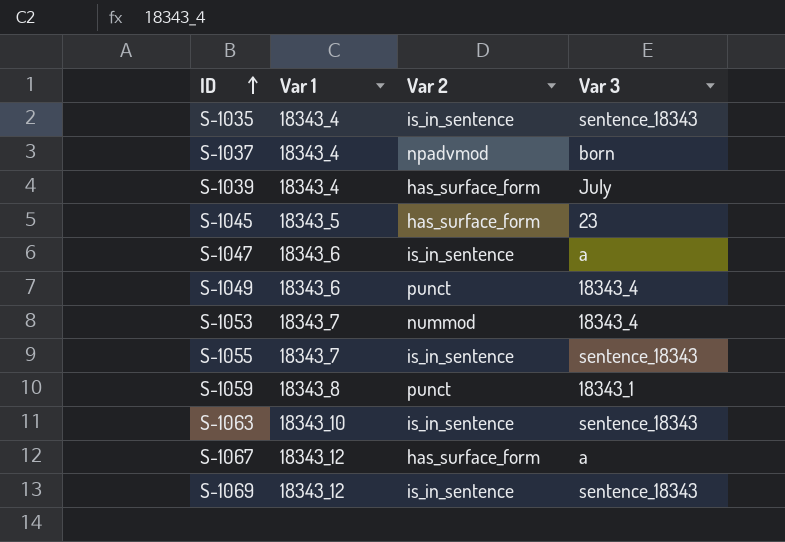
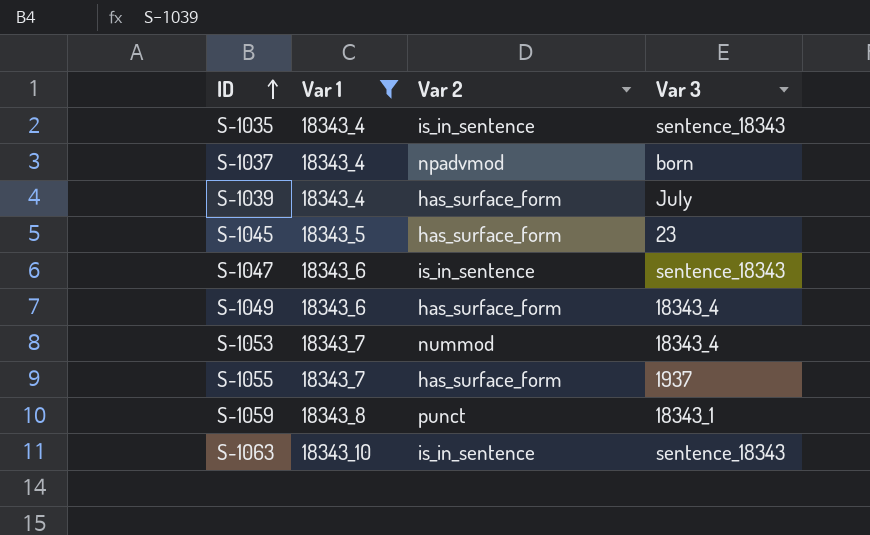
filter: none -> Var 1 != 18343_12
S-1047 | Var 3: a -> sentence_18343
S-1049 | Var 2: punct -> has_surface_form
S-1055 | Var 2: is_in_sentence -> has_surface_form
S-1055 | Var 3: sentence_18343 -> 1937

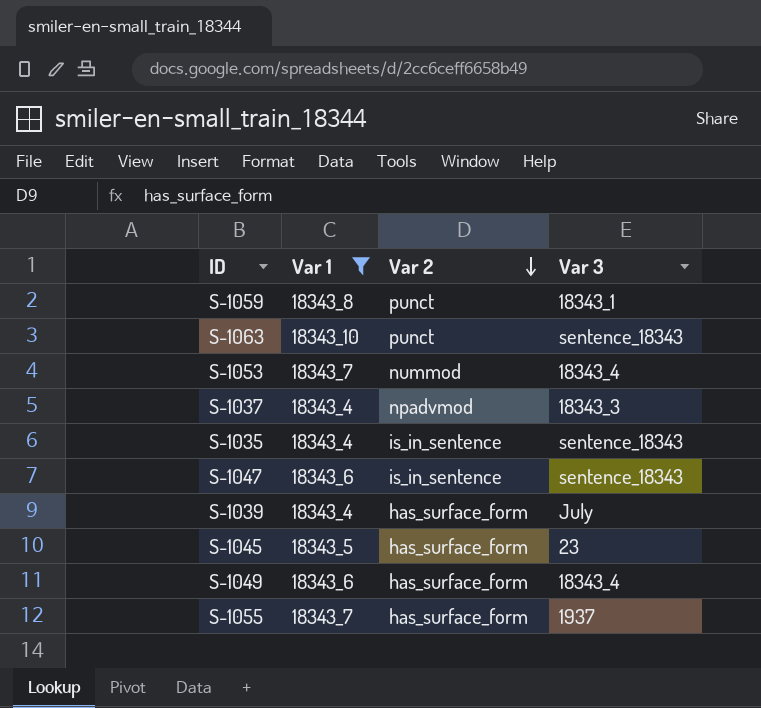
row order: ID ascending -> Var 2 descending
S-1063 | Var 2: is_in_sentence -> punct
S-1037 | Var 3: born -> 18343_3

